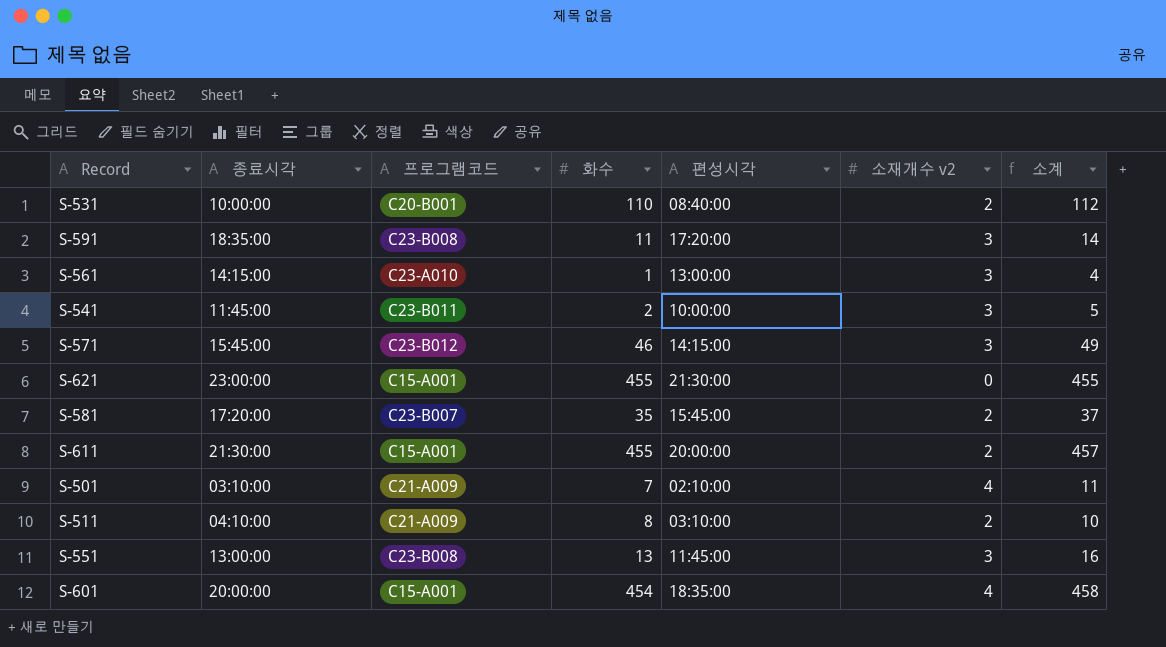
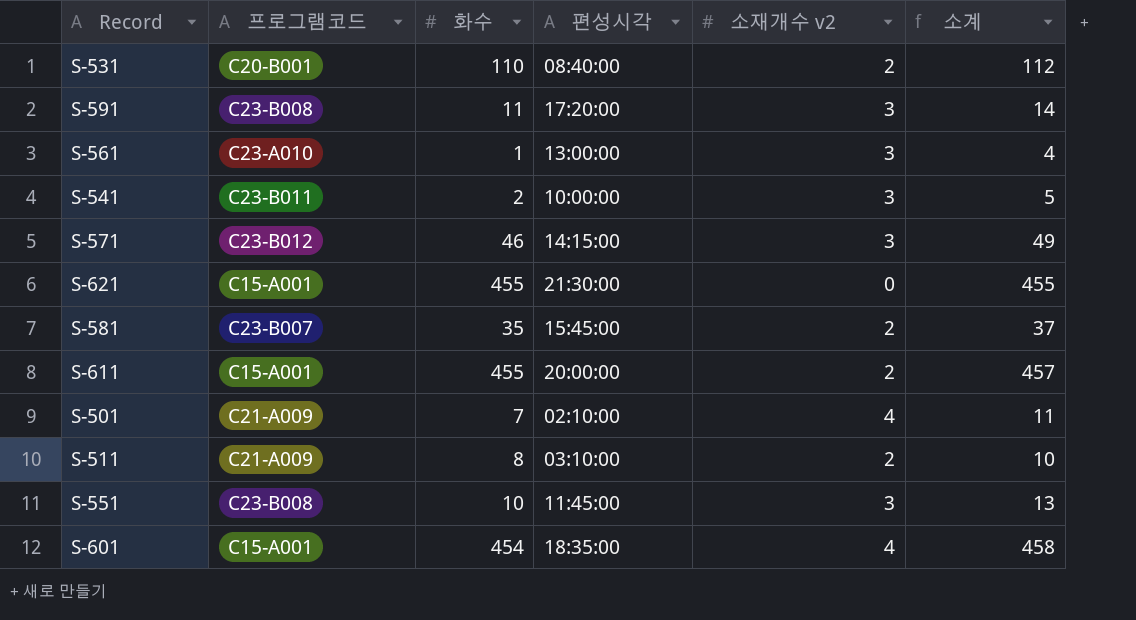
column 종료시각 | position: 2 -> none
S-551 | 화수: 13 -> 10
S-551 | 소계: 16 -> 13

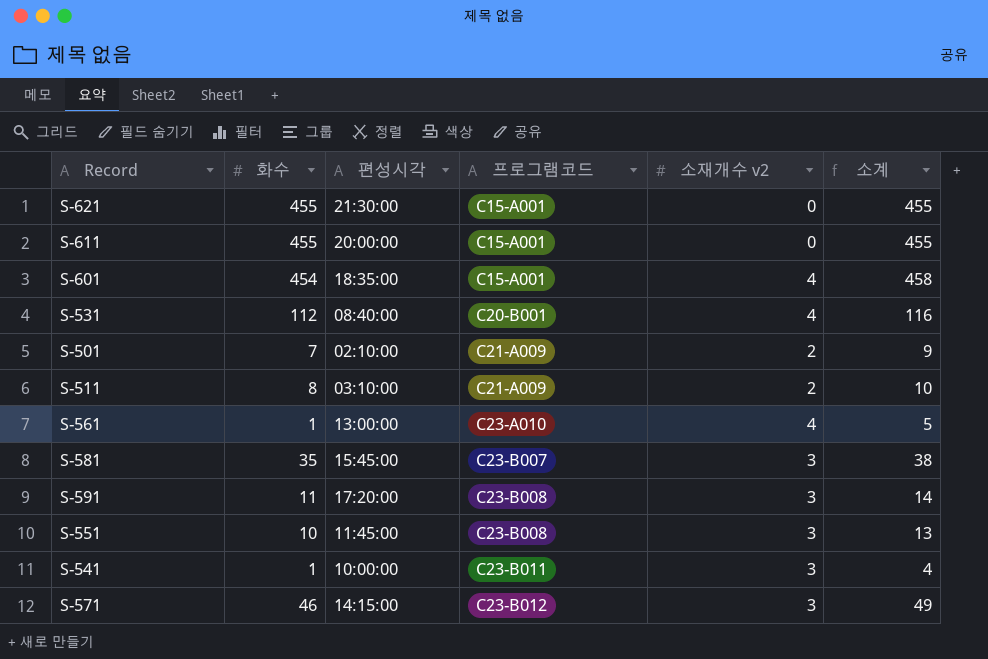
row order: none -> 프로그램코드 ascending
column 프로그램코드 | position: 2 -> 4
S-611 | 소재개수 v2: 2 -> 0
S-611 | 소계: 457 -> 455
S-531 | 화수: 110 -> 112
S-531 | 소재개수 v2: 2 -> 4
S-531 | 소계: 112 -> 116
S-501 | 소재개수 v2: 4 -> 2
S-501 | 소계: 11 -> 9
S-561 | 소재개수 v2: 3 -> 4
S-561 | 소계: 4 -> 5
S-581 | 소재개수 v2: 2 -> 3
S-581 | 소계: 37 -> 38
S-541 | 화수: 2 -> 1
S-541 | 소계: 5 -> 4

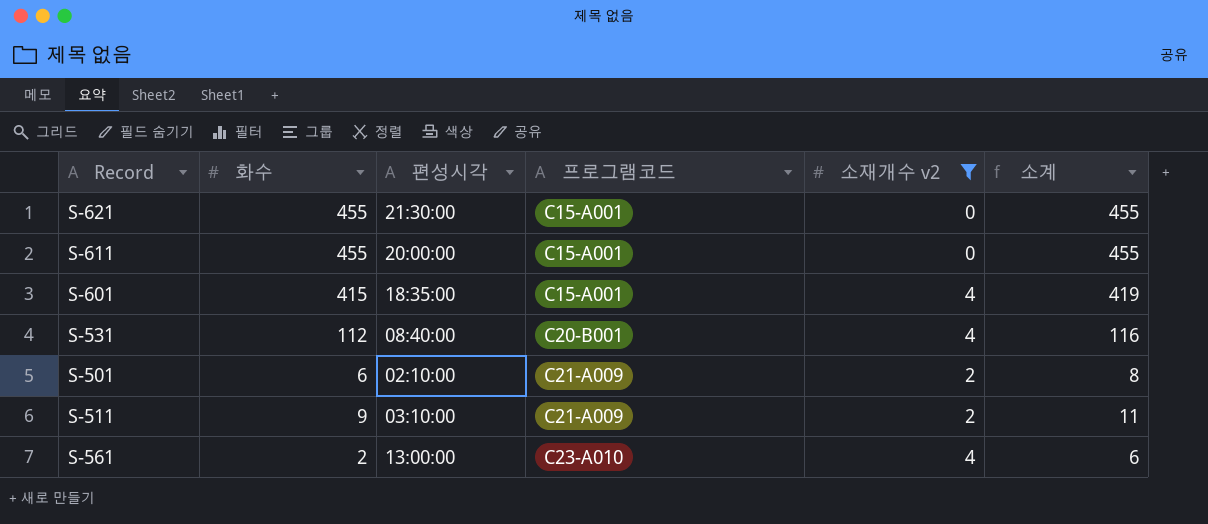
filter: none -> 소재개수 v2 != 3
S-601 | 화수: 454 -> 415
S-601 | 소계: 458 -> 419
S-501 | 화수: 7 -> 6
S-501 | 소계: 9 -> 8
S-511 | 화수: 8 -> 9
S-511 | 소계: 10 -> 11
S-561 | 화수: 1 -> 2
S-561 | 소계: 5 -> 6

